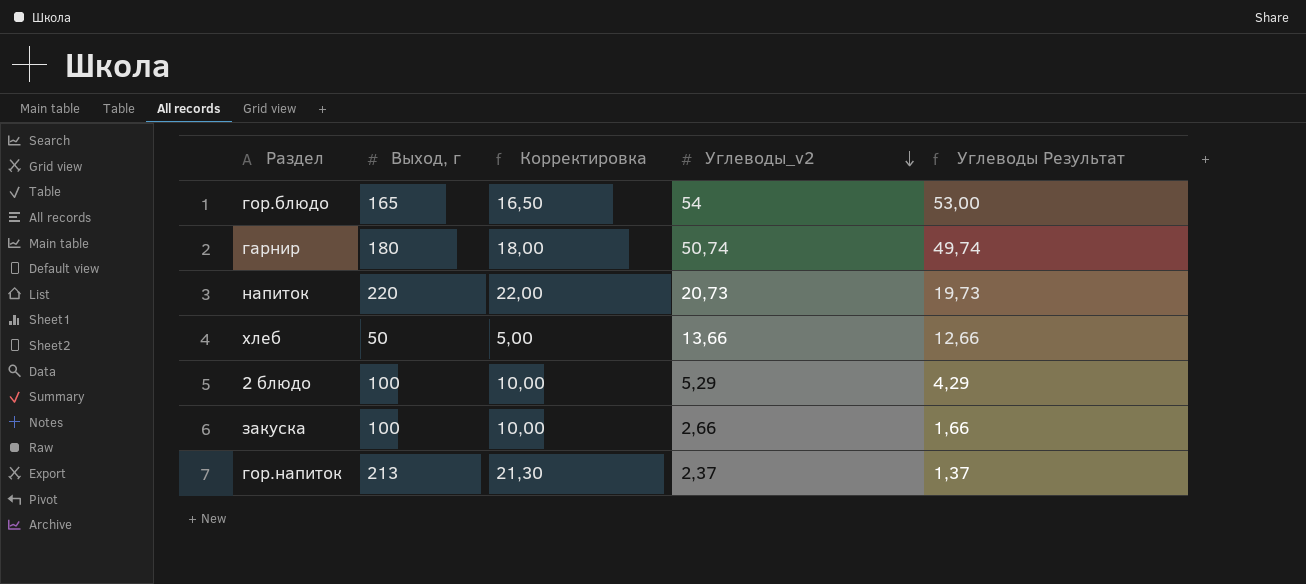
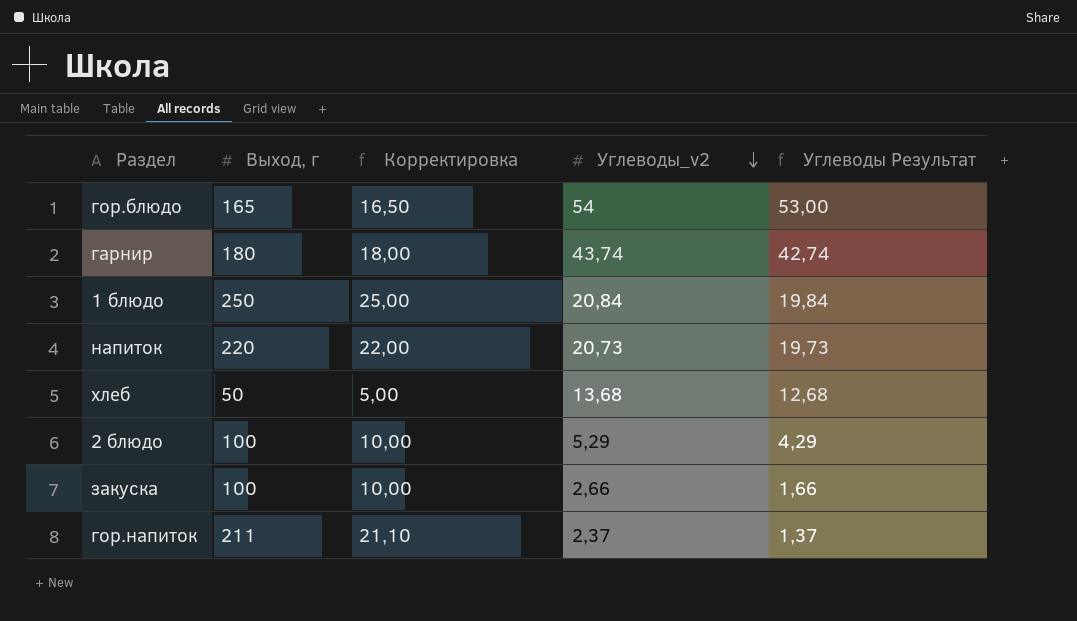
гарнир | Углеводы_v2: 50,74 -> 43,74
гарнир | Углеводы Результат: 49,74 -> 42,74
row 1 блюдо: none -> 250 | 25,00 | 20,84 | 19,84
хлеб | Углеводы_v2: 13,66 -> 13,68
хлеб | Углеводы Результат: 12,66 -> 12,68
гор.напиток | Выход, г: 213 -> 211
гор.напиток | Корректировка: 21,30 -> 21,10

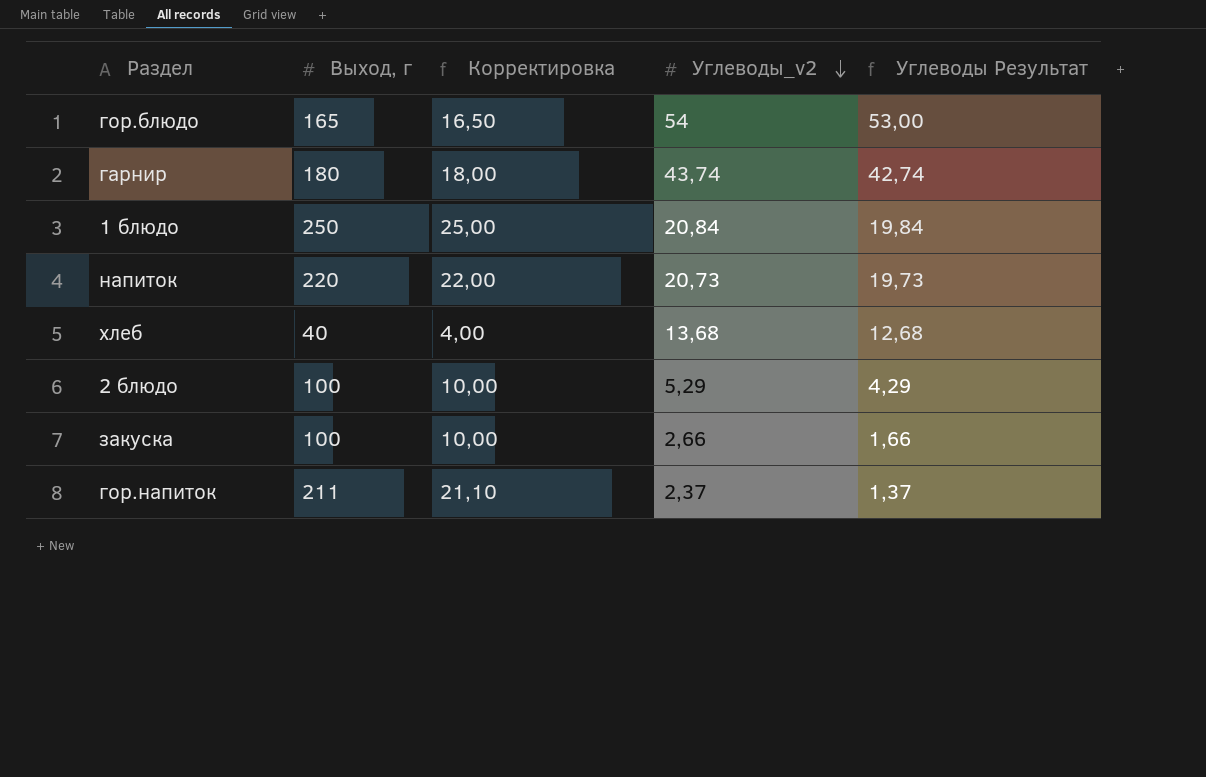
хлеб | Выход, г: 50 -> 40
хлеб | Корректировка: 5,00 -> 4,00

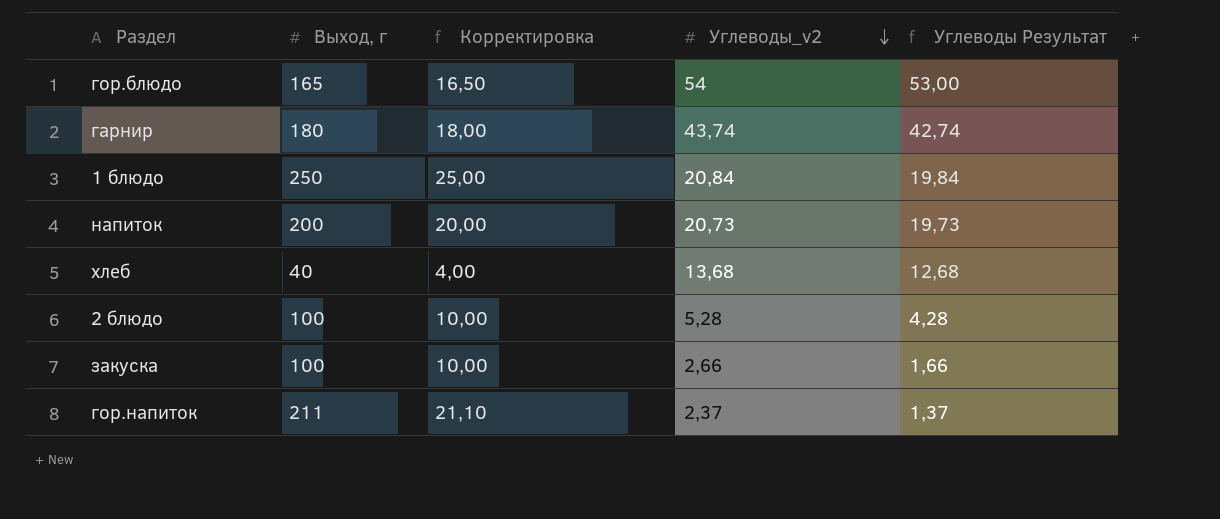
напиток | Выход, г: 220 -> 200
напиток | Корректировка: 22,00 -> 20,00
2 блюдо | Углеводы_v2: 5,29 -> 5,28
2 блюдо | Углеводы Результат: 4,29 -> 4,28

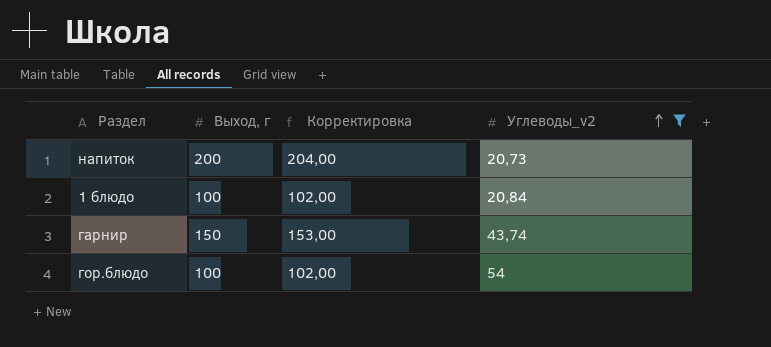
filter: none -> Углеводы_v2 >= 20,73
row order: Углеводы_v2 descending -> Углеводы_v2 ascending
column Углеводы Результат | formula: [Углеводы_v2] - 1 -> none
column Корректировка | formula: [Выход, г] * 0,1 -> [Выход, г] * 1,02
1 блюдо | Выход, г: 250 -> 100
гарнир | Выход, г: 180 -> 150
гор.блюдо | Выход, г: 165 -> 100

